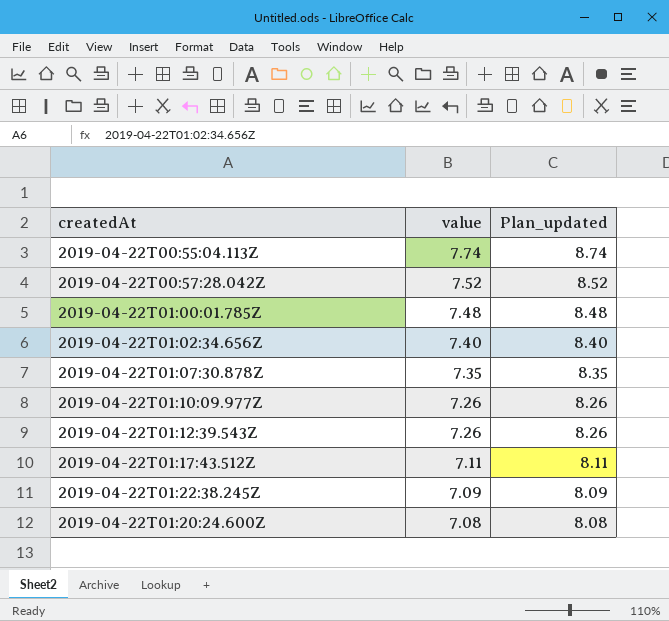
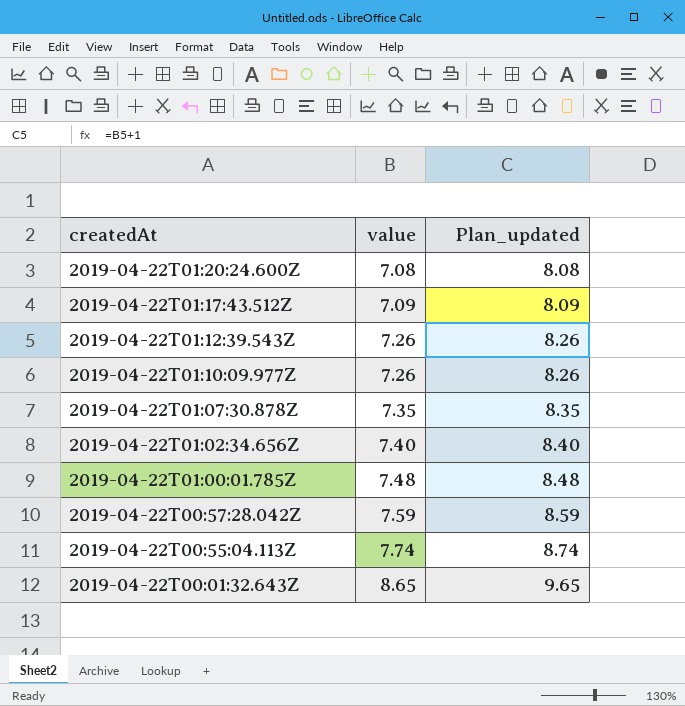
row order: value descending -> createdAt descending
row 2019-04-22T01:22:38.245Z: 7.09 | 8.09 -> none
2019-04-22T01:17:43.512Z | value: 7.11 -> 7.09
2019-04-22T01:17:43.512Z | Plan_updated: 8.11 -> 8.09
2019-04-22T00:57:28.042Z | value: 7.52 -> 7.59
2019-04-22T00:57:28.042Z | Plan_updated: 8.52 -> 8.59
row 2019-04-22T00:01:32.643Z: none -> 8.65 | 9.65

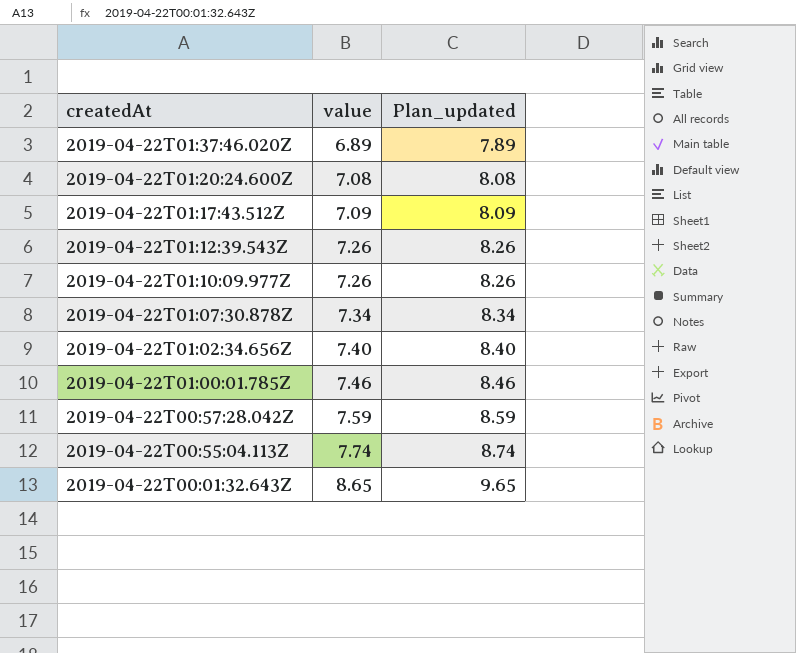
row 2019-04-22T01:37:46.020Z: none -> 6.89 | 7.89
2019-04-22T01:07:30.878Z | value: 7.35 -> 7.34
2019-04-22T01:07:30.878Z | Plan_updated: 8.35 -> 8.34
2019-04-22T01:00:01.785Z | value: 7.48 -> 7.46
2019-04-22T01:00:01.785Z | Plan_updated: 8.48 -> 8.46

